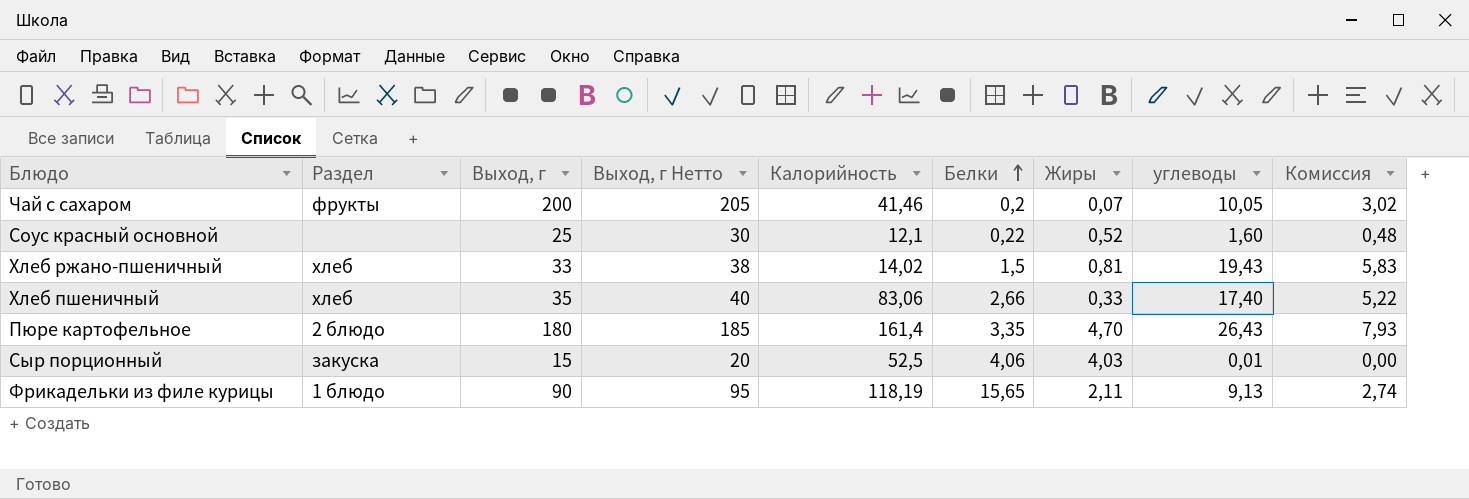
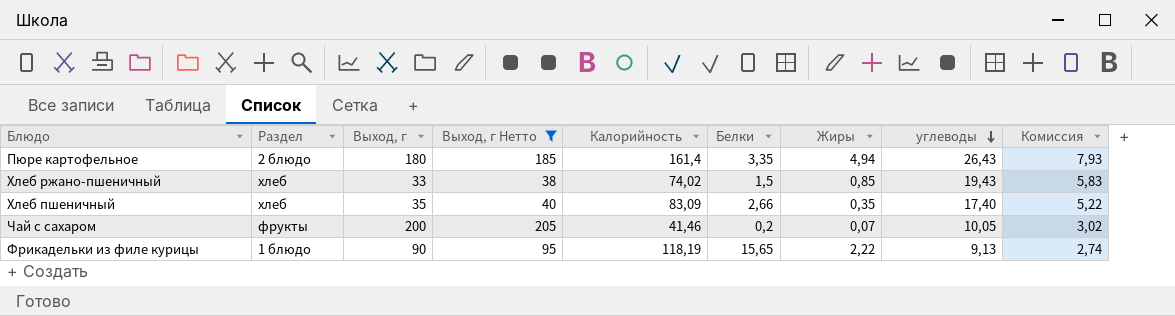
filter: none -> Выход, г Нетто >= 38
row order: Белки ascending -> углеводы descending
Пюре картофельное | Жиры: 4,70 -> 4,94
Хлеб ржано-пшеничный | Калорийность: 14,02 -> 74,02
Хлеб ржано-пшеничный | Жиры: 0,81 -> 0,85
Хлеб пшеничный | Калорийность: 83,06 -> 83,09
Хлеб пшеничный | Жиры: 0,33 -> 0,35
Фрикадельки из филе курицы | Жиры: 2,11 -> 2,22

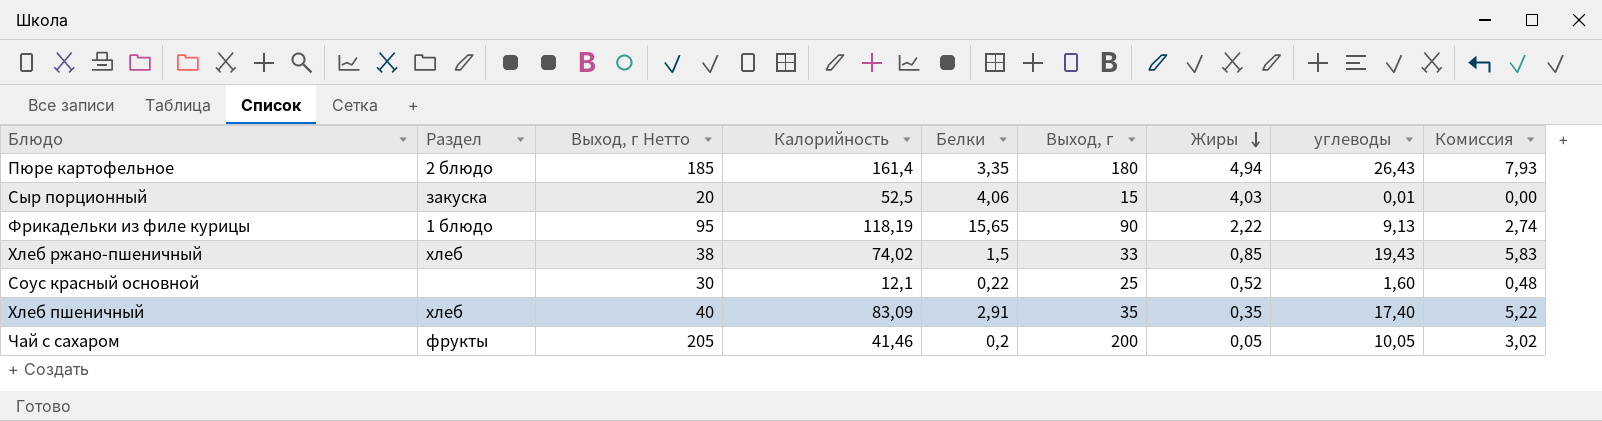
filter: Выход, г Нетто >= 38 -> none
row order: углеводы descending -> Жиры descending
column Выход, г | position: 3 -> 6
Хлеб пшеничный | Белки: 2,66 -> 2,91
Чай с сахаром | Жиры: 0,07 -> 0,05

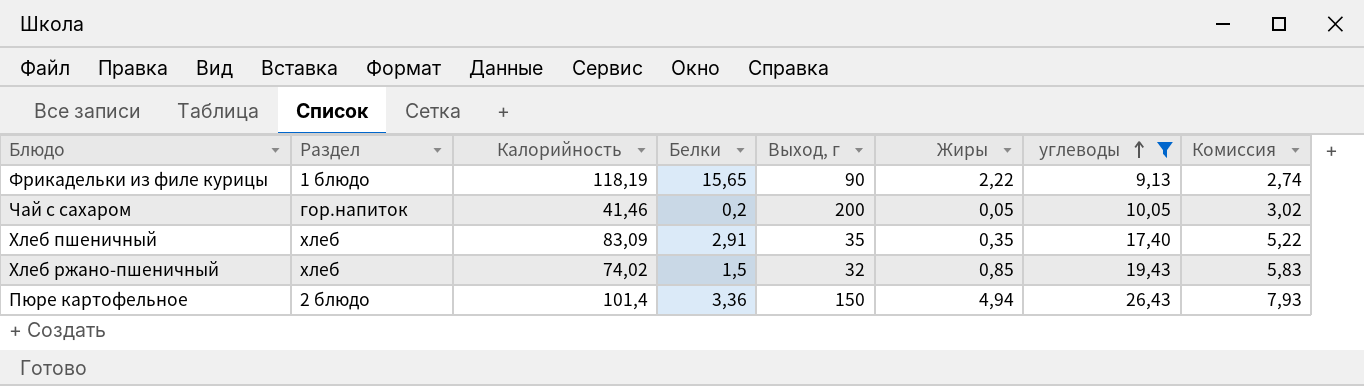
filter: none -> углеводы >= 9,13
row order: Жиры descending -> углеводы ascending
column Выход, г Нетто | formula: [Выход, г] + 5 -> none
Чай с сахаром | Раздел: фрукты -> гор.напиток
Хлеб ржано-пшеничный | Выход, г: 33 -> 32
Пюре картофельное | Калорийность: 161,4 -> 101,4
Пюре картофельное | Белки: 3,35 -> 3,36
Пюре картофельное | Выход, г: 180 -> 150

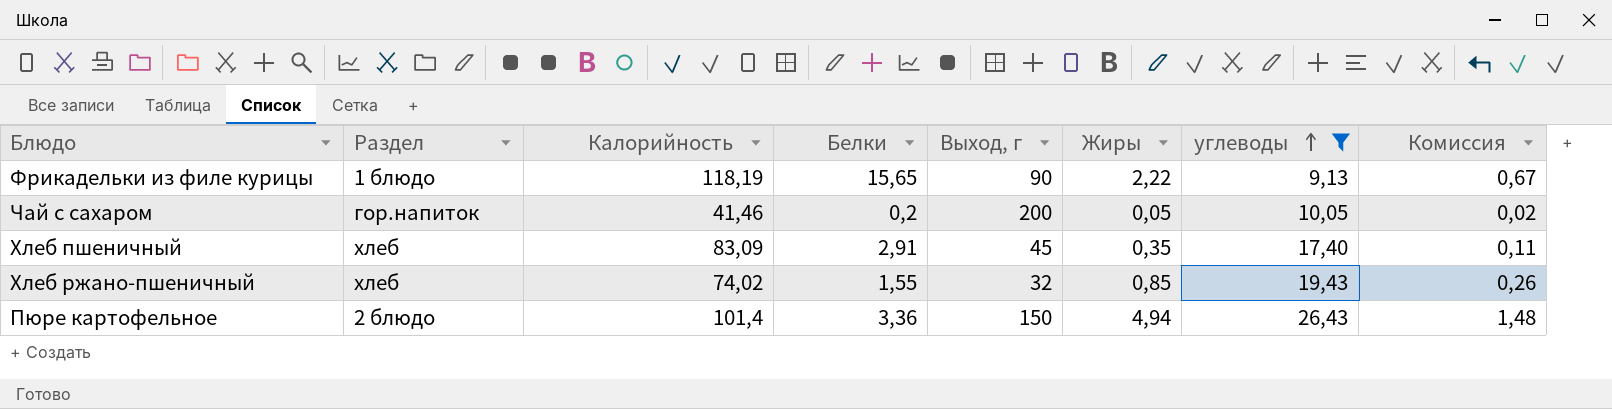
column Комиссия | formula: [углеводы] * 0,3 -> [Жиры] * 0,3
Хлеб пшеничный | Выход, г: 35 -> 45
Хлеб ржано-пшеничный | Белки: 1,5 -> 1,55

